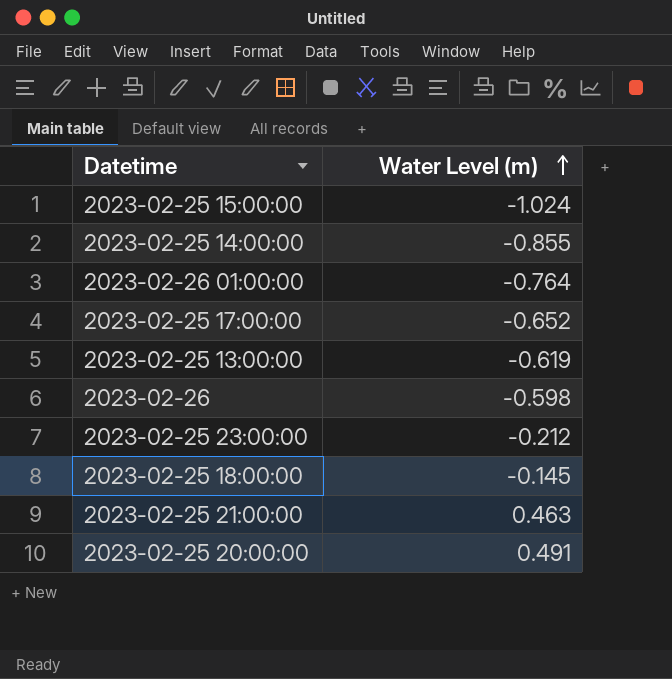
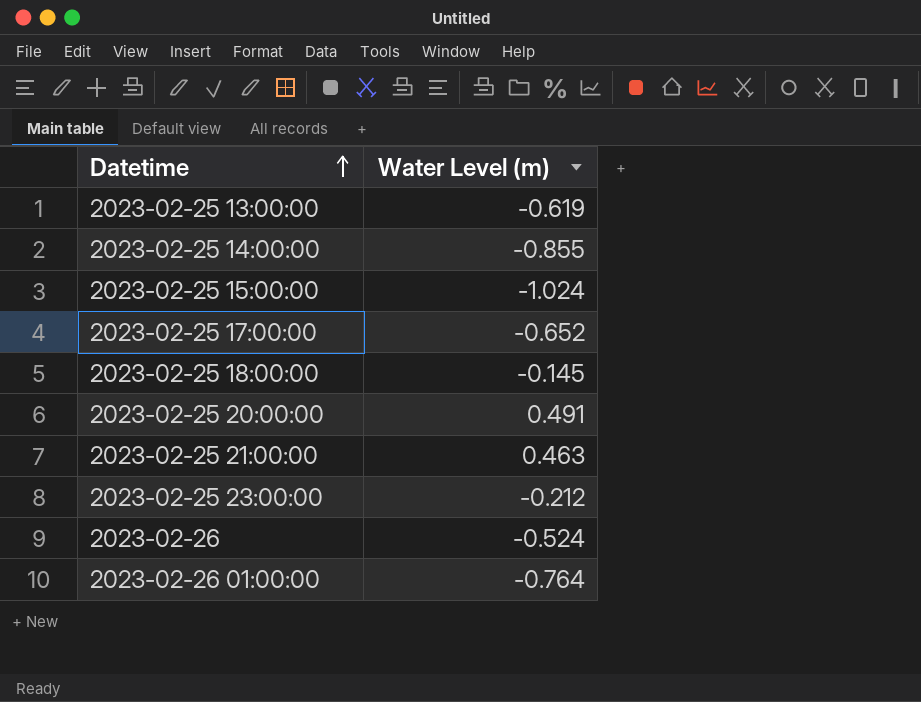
row order: Water Level (m) ascending -> Datetime ascending
2023-02-26 | Water Level (m): -0.598 -> -0.524

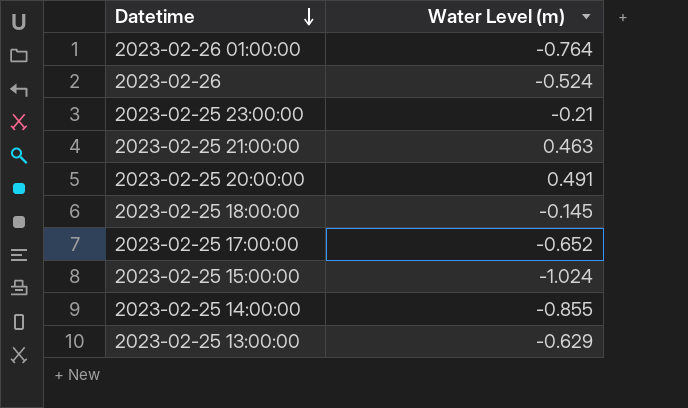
row order: Datetime ascending -> Datetime descending
2023-02-25 23:00:00 | Water Level (m): -0.212 -> -0.21
2023-02-25 13:00:00 | Water Level (m): -0.619 -> -0.629

